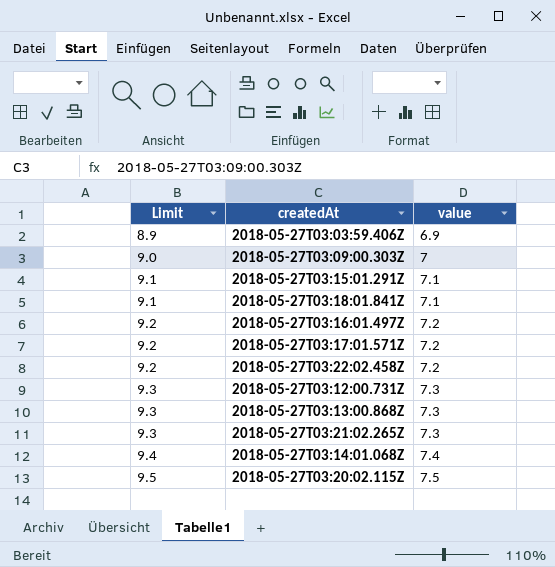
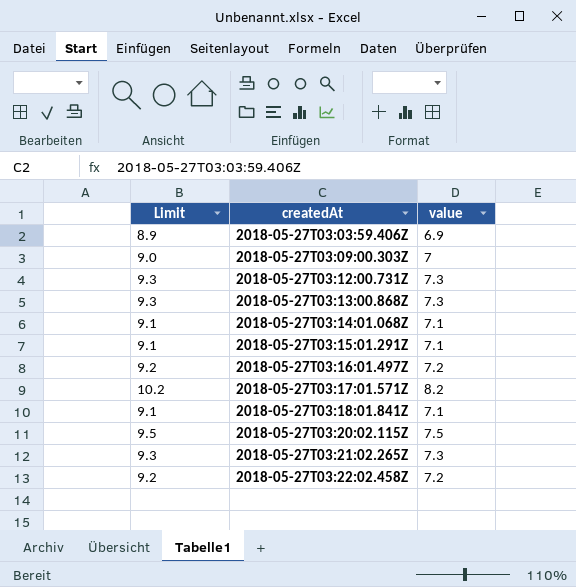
row order: Limit ascending -> createdAt ascending
2018-05-27T03:14:01.068Z | Limit: 9.4 -> 9.1
2018-05-27T03:14:01.068Z | value: 7.4 -> 7.1
2018-05-27T03:17:01.571Z | Limit: 9.2 -> 10.2
2018-05-27T03:17:01.571Z | value: 7.2 -> 8.2

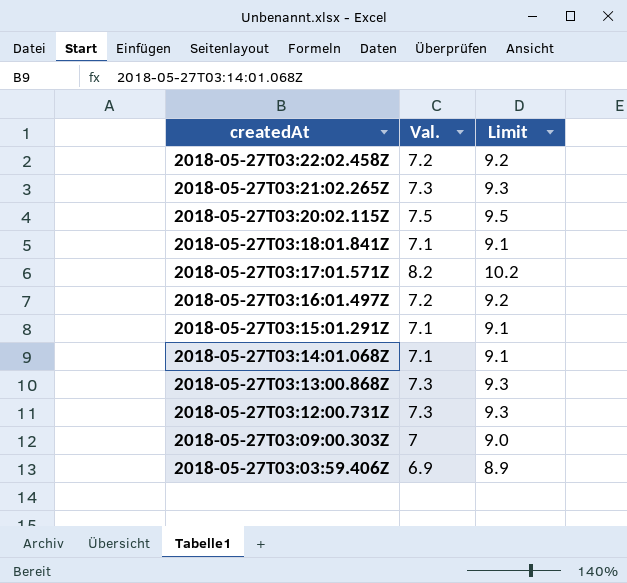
row order: createdAt ascending -> createdAt descending
column name: value -> Val.
column Limit | position: 1 -> 3

